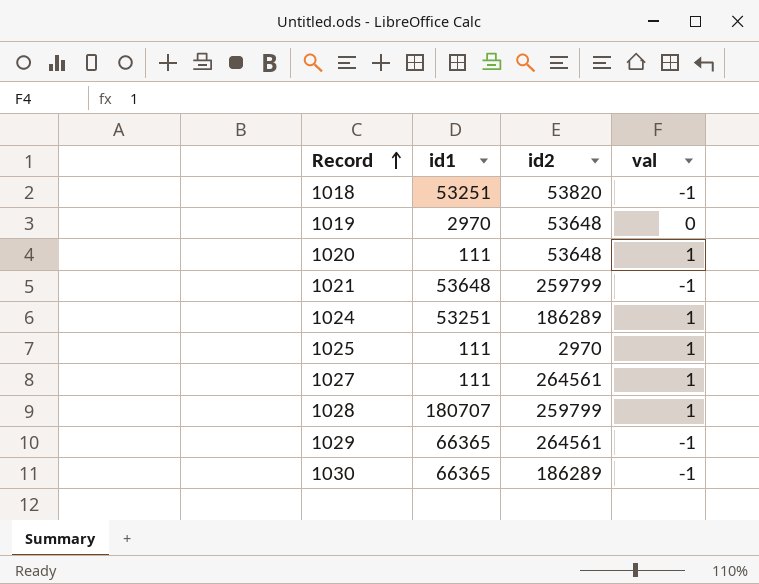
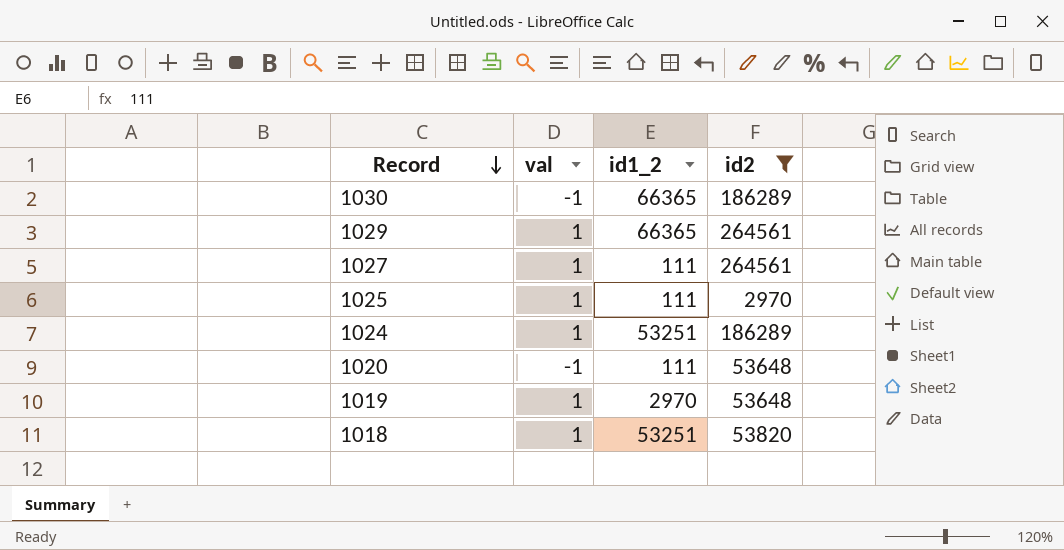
filter: none -> id2 != 259799
row order: Record ascending -> Record descending
column val | position: 4 -> 2
column name: id1 -> id1_2
1029 | val: -1 -> 1
1020 | val: 1 -> -1
1019 | val: 0 -> 1
1018 | val: -1 -> 1

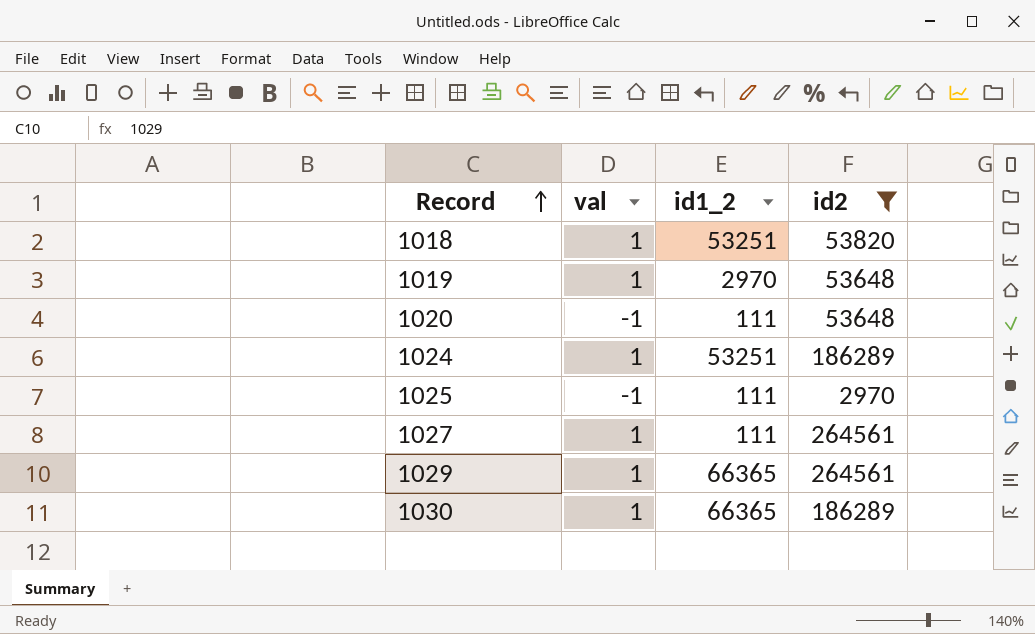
row order: Record descending -> Record ascending
1025 | val: 1 -> -1
1030 | val: -1 -> 1

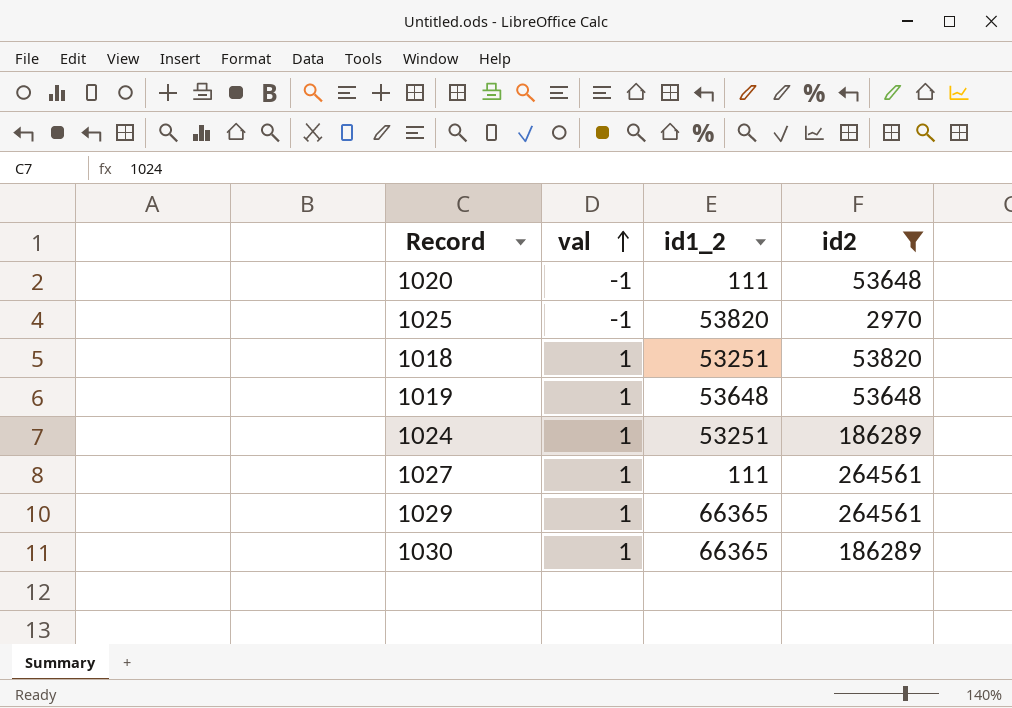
row order: Record ascending -> val ascending
1025 | id1_2: 111 -> 53820
1019 | id1_2: 2970 -> 53648

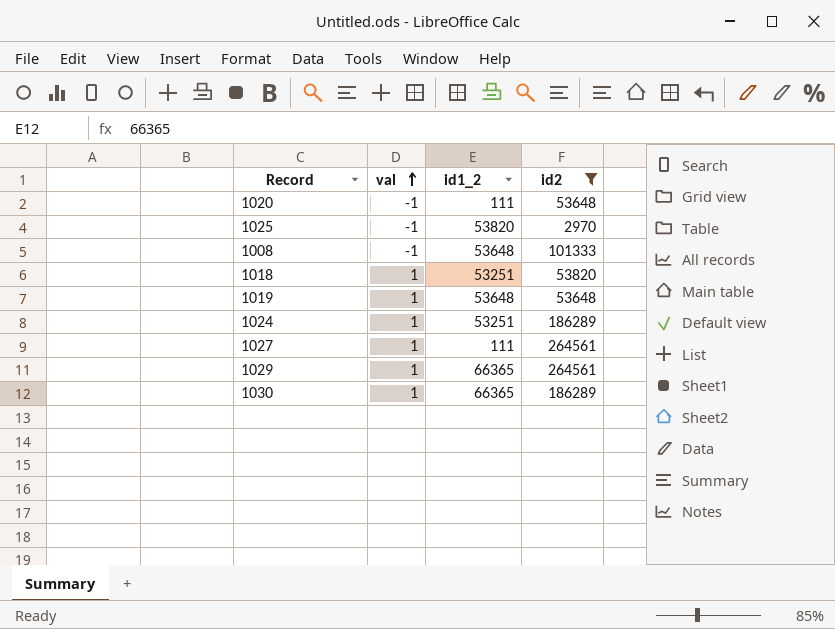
row 1008: none -> -1 | 53648 | 101333

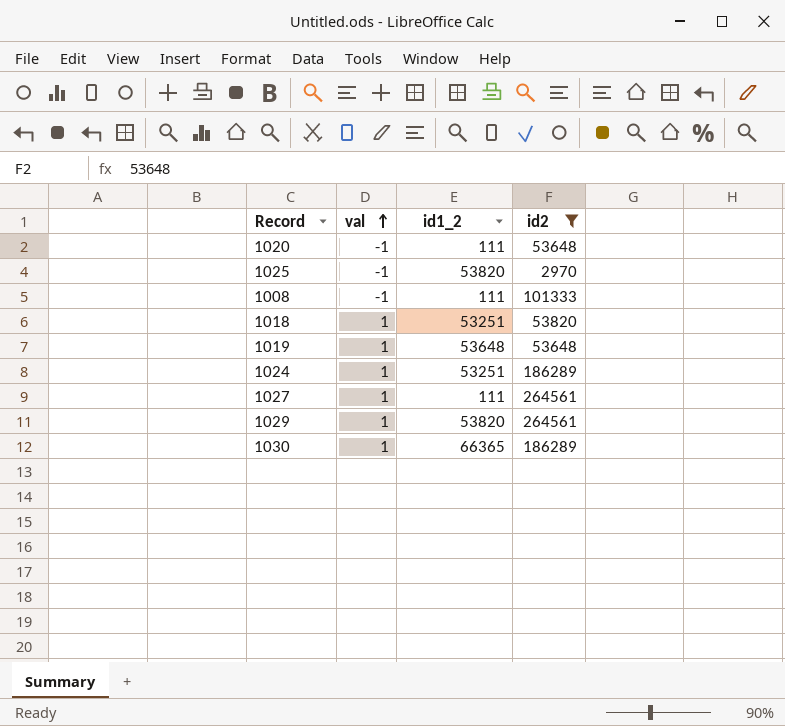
1008 | id1_2: 53648 -> 111
1029 | id1_2: 66365 -> 53820

